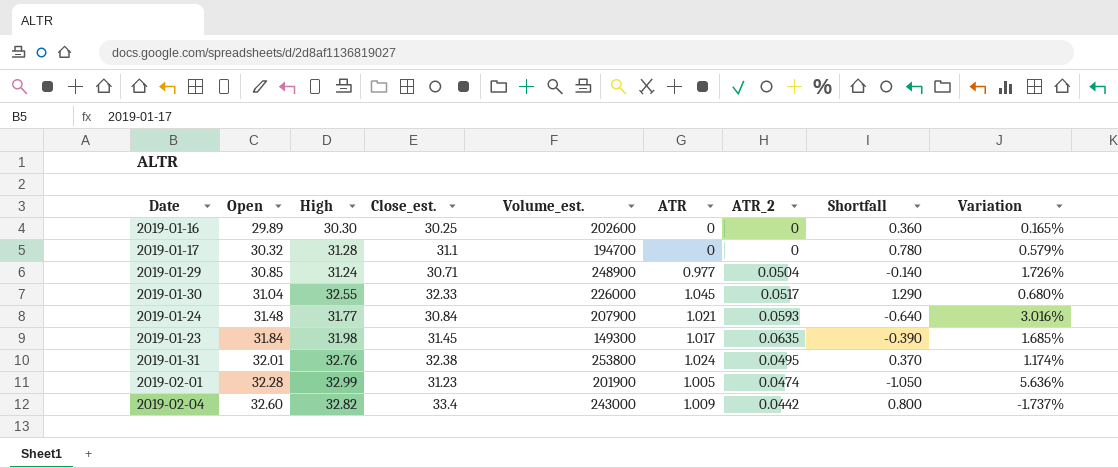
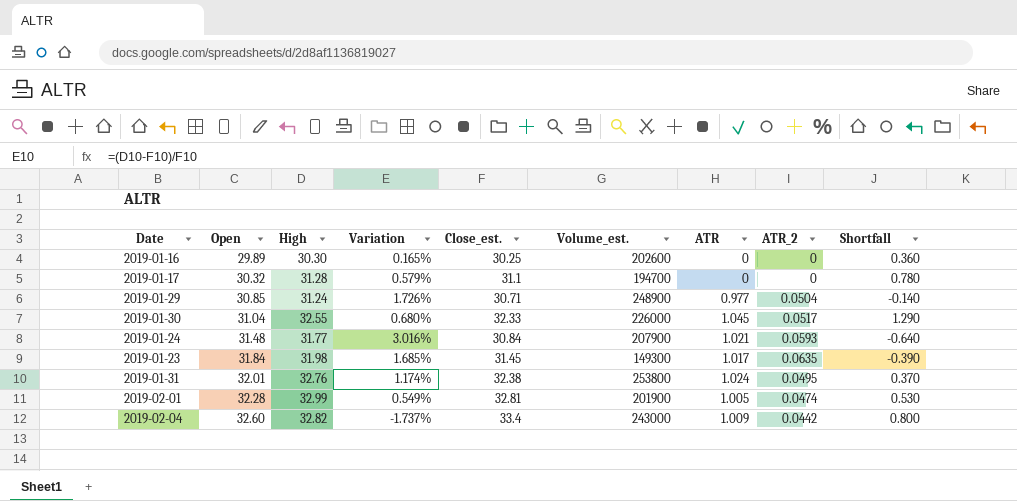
column Variation | position: 9 -> 4
2019-02-01 | Variation: 5.636% -> 0.549%
2019-02-01 | Close_est.: 31.23 -> 32.81
2019-02-01 | Shortfall: -1.050 -> 0.530

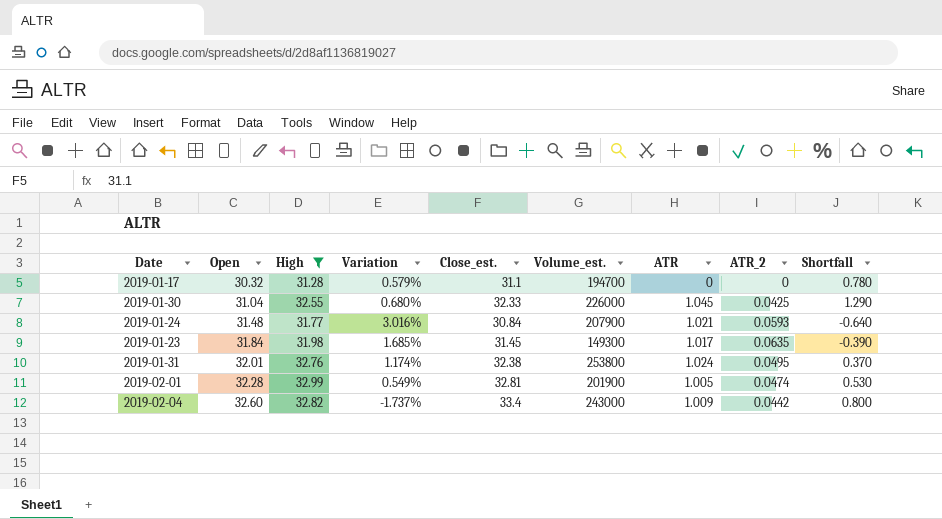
filter: none -> High >= 31.28
2019-01-30 | ATR_2: 0.0517 -> 0.0425

